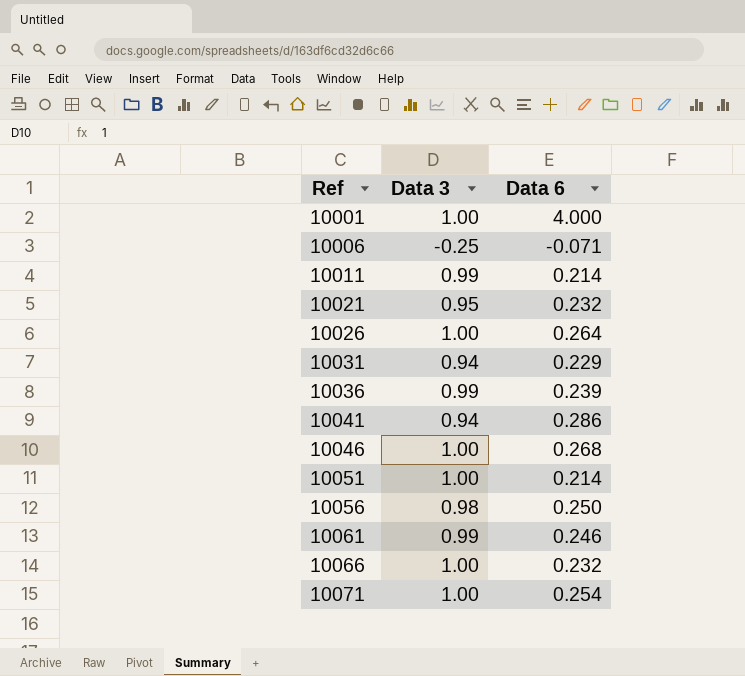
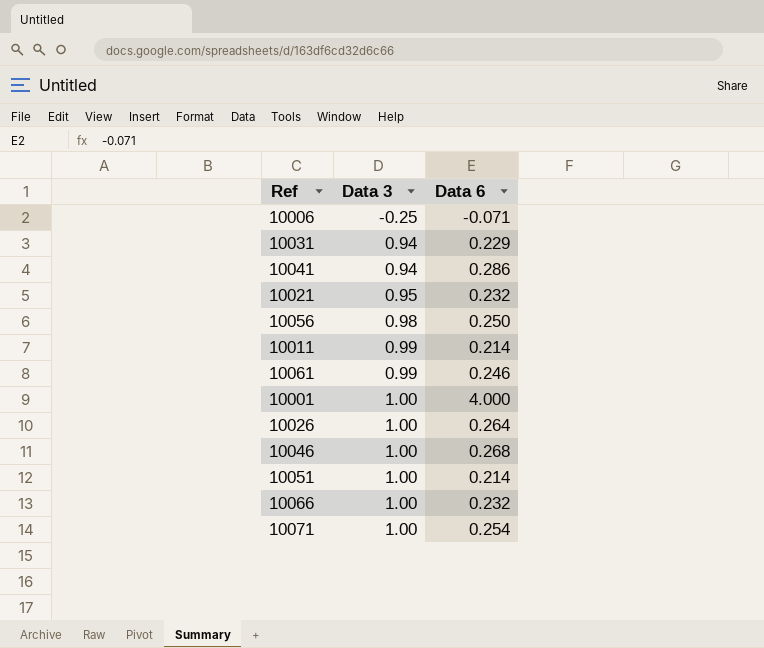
row order: Ref ascending -> Data 3 ascending
row 10036: 0.99 | 0.239 -> none

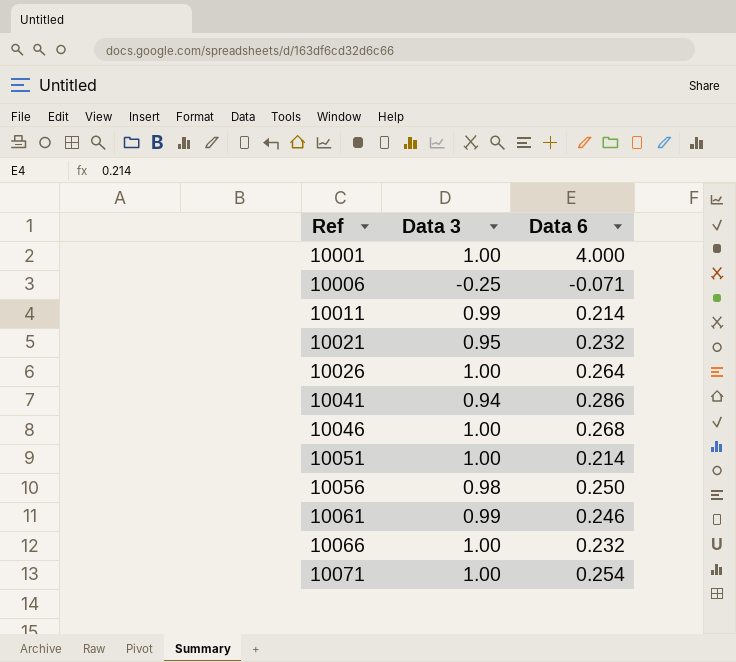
row order: Data 3 ascending -> Ref ascending
row 10031: 0.94 | 0.229 -> none

